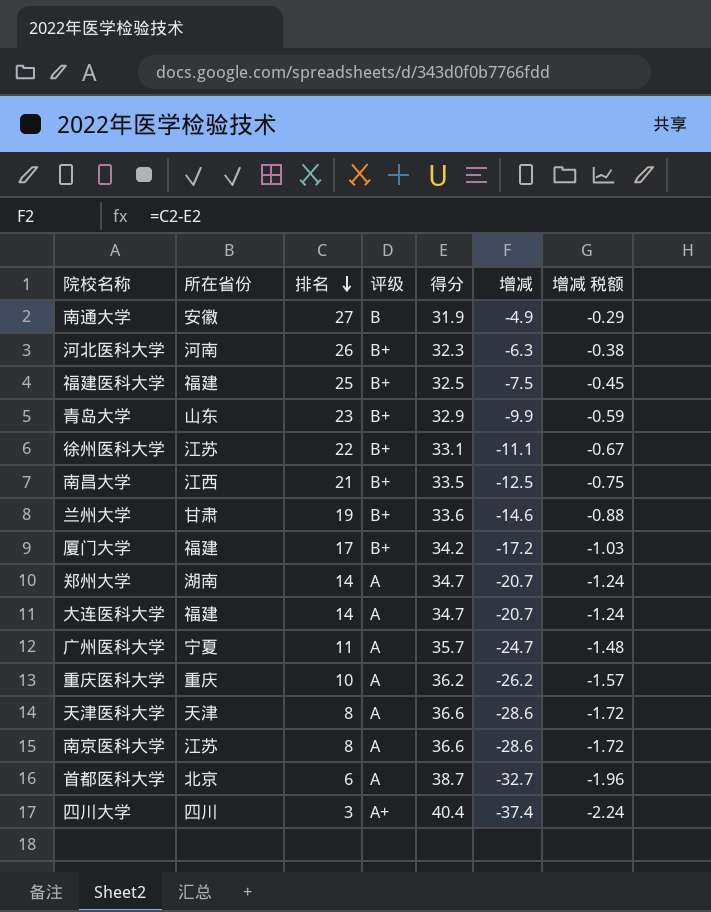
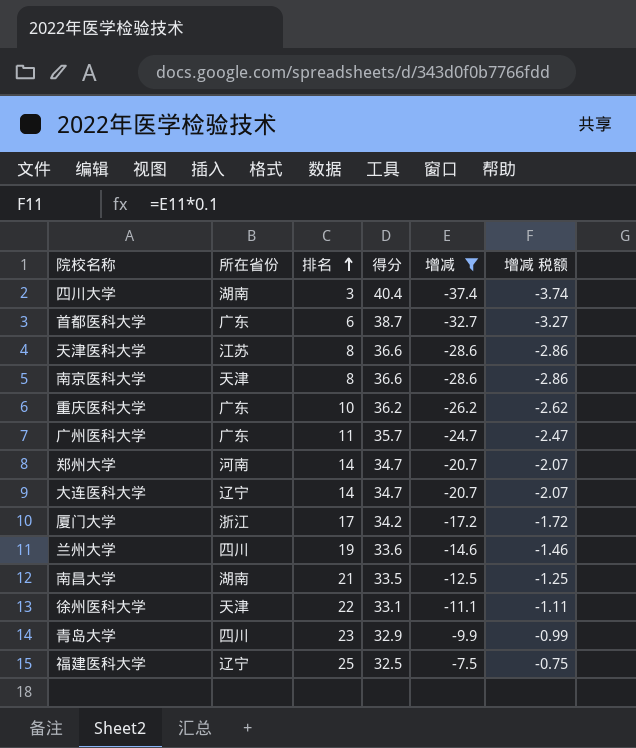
filter: none -> 增减 <= -7.5
row order: 排名 descending -> 排名 ascending
column 评级 | position: 4 -> none
column 增减 税额 | formula: [增减] * 0.06 -> [增减] * 0.1
四川大学 | 所在省份: 四川 -> 湖南
首都医科大学 | 所在省份: 北京 -> 广东
天津医科大学 | 所在省份: 天津 -> 江苏
南京医科大学 | 所在省份: 江苏 -> 天津
重庆医科大学 | 所在省份: 重庆 -> 广东
广州医科大学 | 所在省份: 宁夏 -> 广东
郑州大学 | 所在省份: 湖南 -> 河南
大连医科大学 | 所在省份: 福建 -> 辽宁
厦门大学 | 所在省份: 福建 -> 浙江
兰州大学 | 所在省份: 甘肃 -> 四川
南昌大学 | 所在省份: 江西 -> 湖南
徐州医科大学 | 所在省份: 江苏 -> 天津
青岛大学 | 所在省份: 山东 -> 四川
福建医科大学 | 所在省份: 福建 -> 辽宁

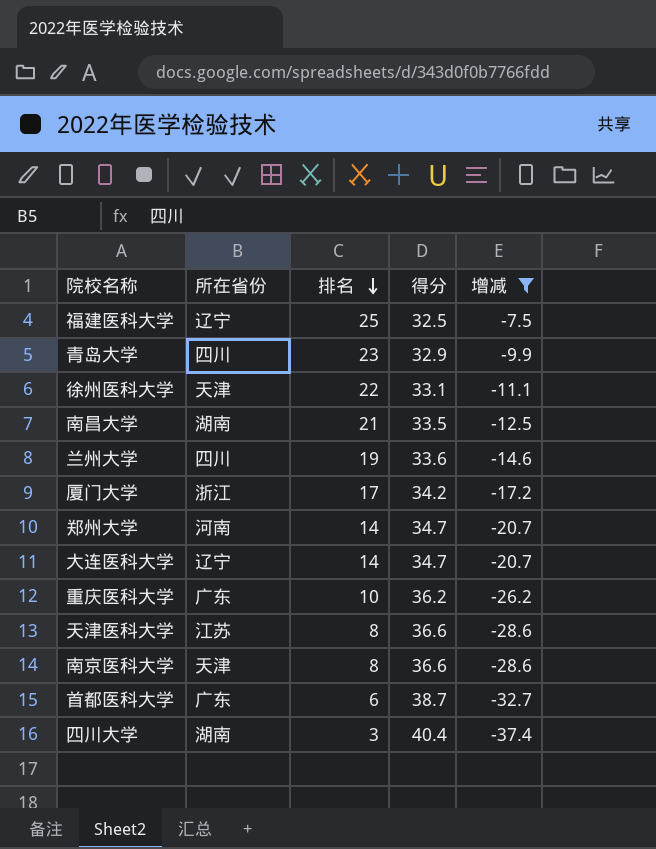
row order: 排名 ascending -> 排名 descending
column 增减 税额 | formula: [增减] * 0.1 -> none
row 广州医科大学: 广东 | 11 | 35.7 | -24.7 | -2.47 -> none

